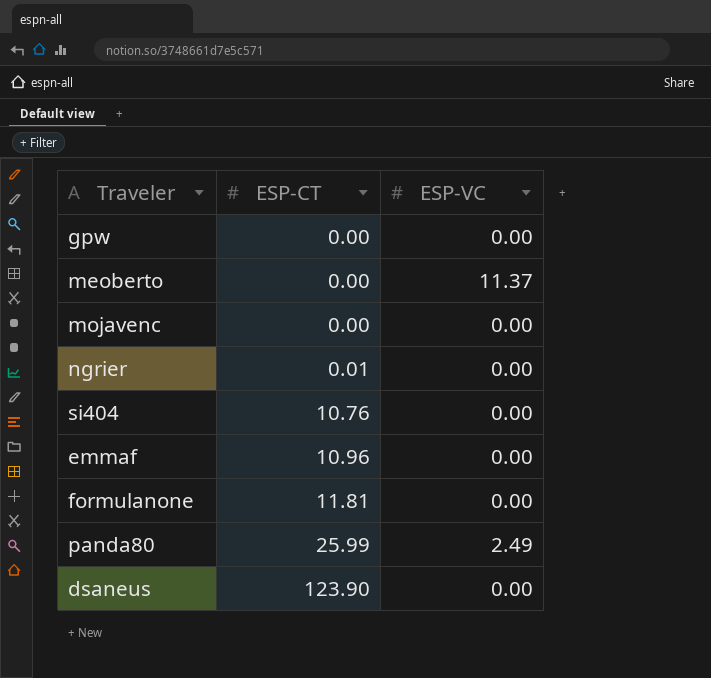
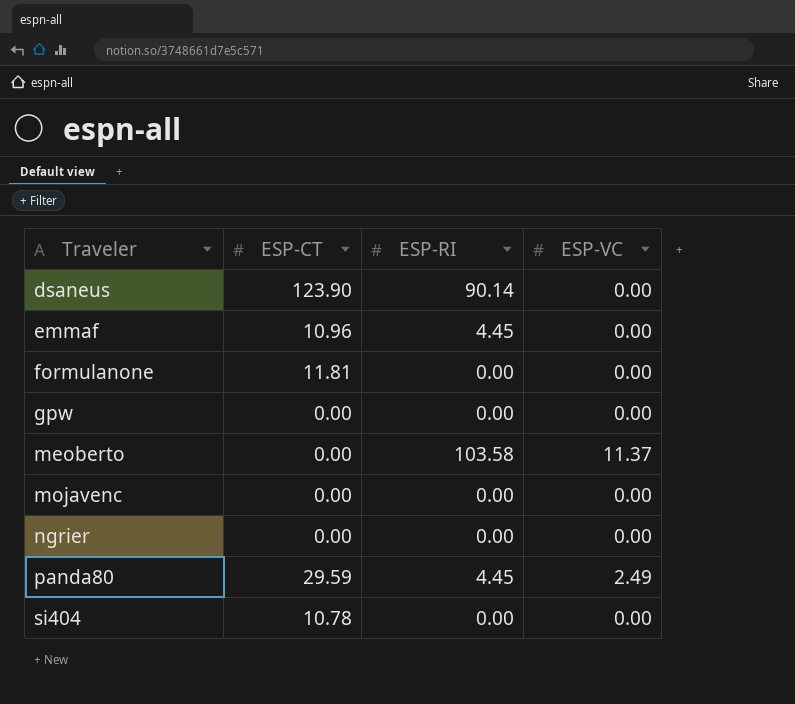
row order: ESP-CT ascending -> Traveler ascending
column ESP-RI | position: none -> 3
ngrier | ESP-CT: 0.01 -> 0.00
panda80 | ESP-CT: 25.99 -> 29.59
si404 | ESP-CT: 10.76 -> 10.78

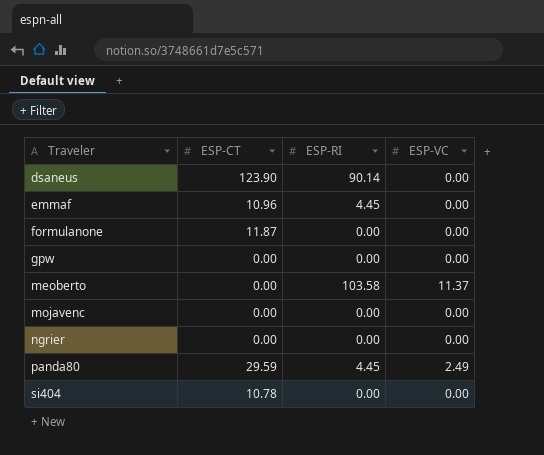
formulanone | ESP-CT: 11.81 -> 11.87

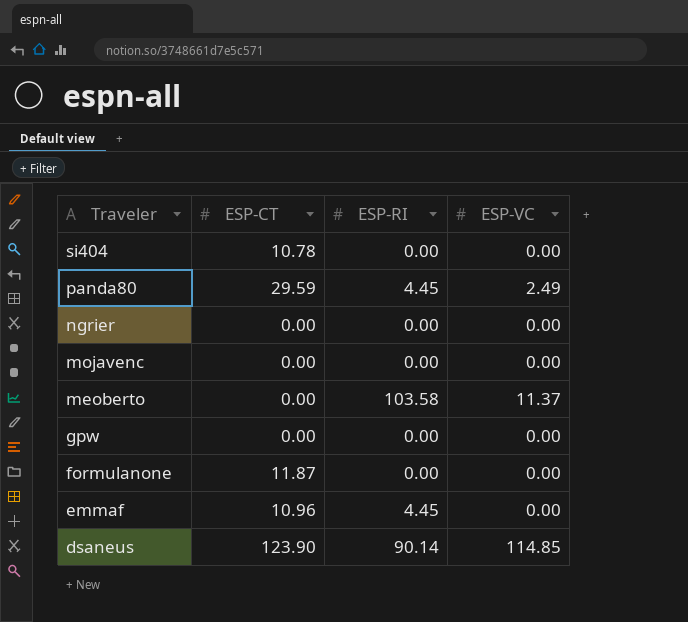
row order: Traveler ascending -> Traveler descending
dsaneus | ESP-VC: 0.00 -> 114.85

